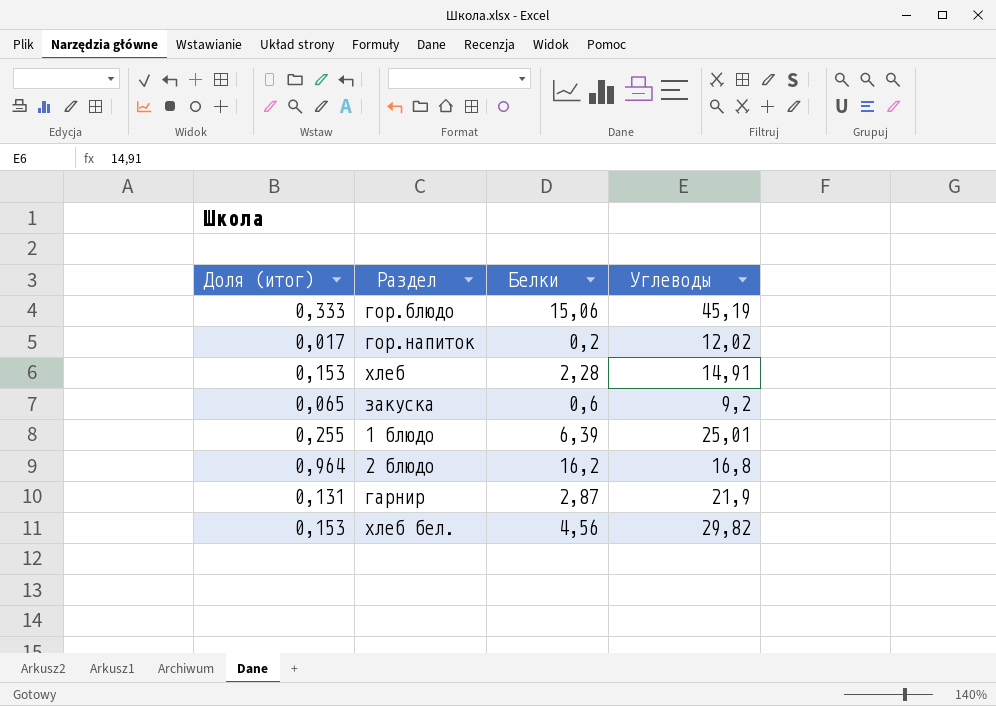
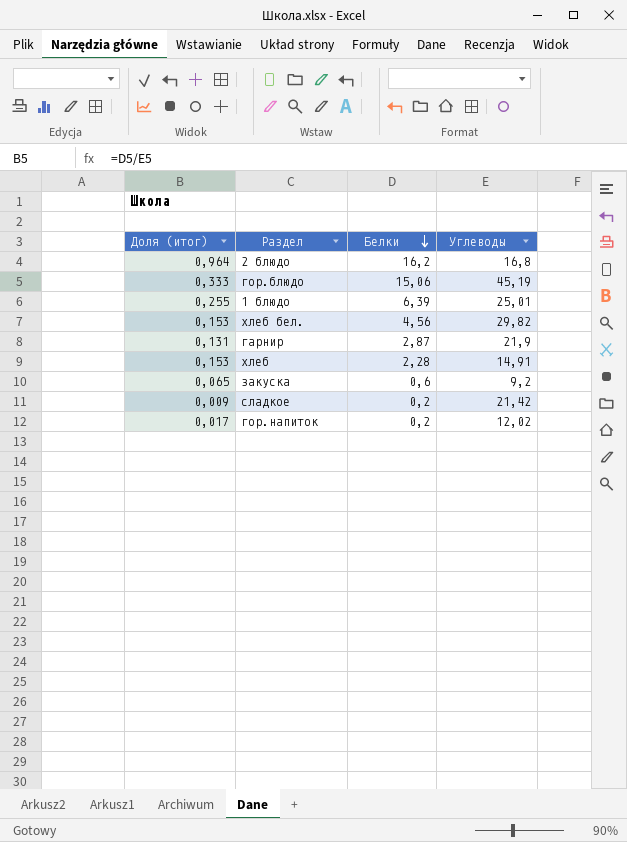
row order: none -> Белки descending
row сладкое: none -> 0,009 | 0,2 | 21,42

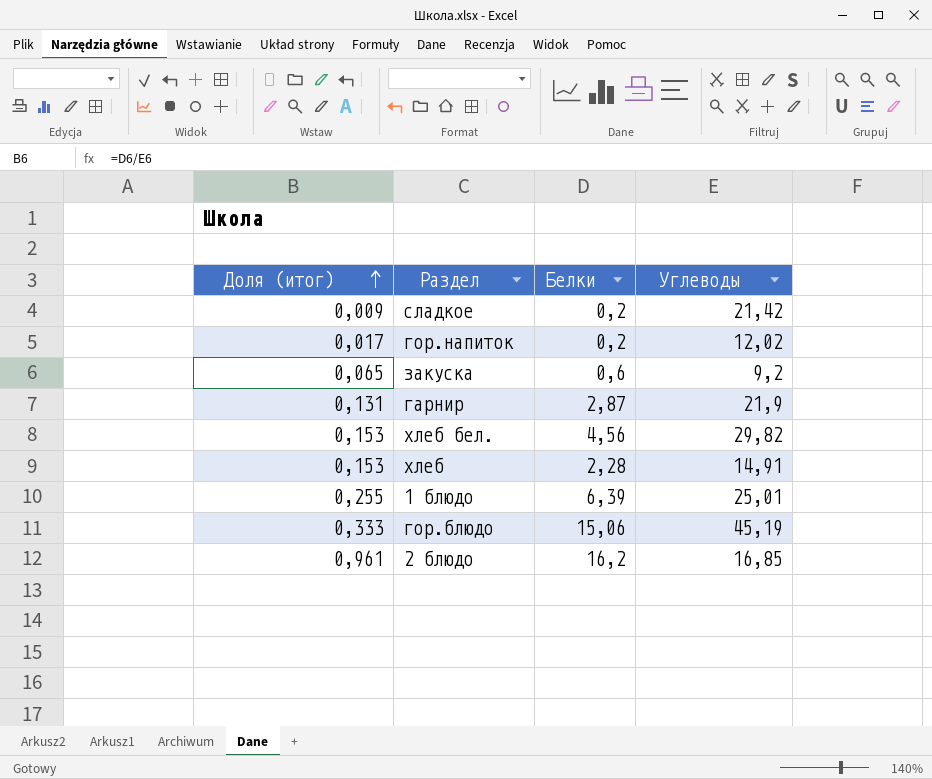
row order: Белки descending -> Доля (итог) ascending
2 блюдо | Доля (итог): 0,964 -> 0,961
2 блюдо | Углеводы: 16,8 -> 16,85

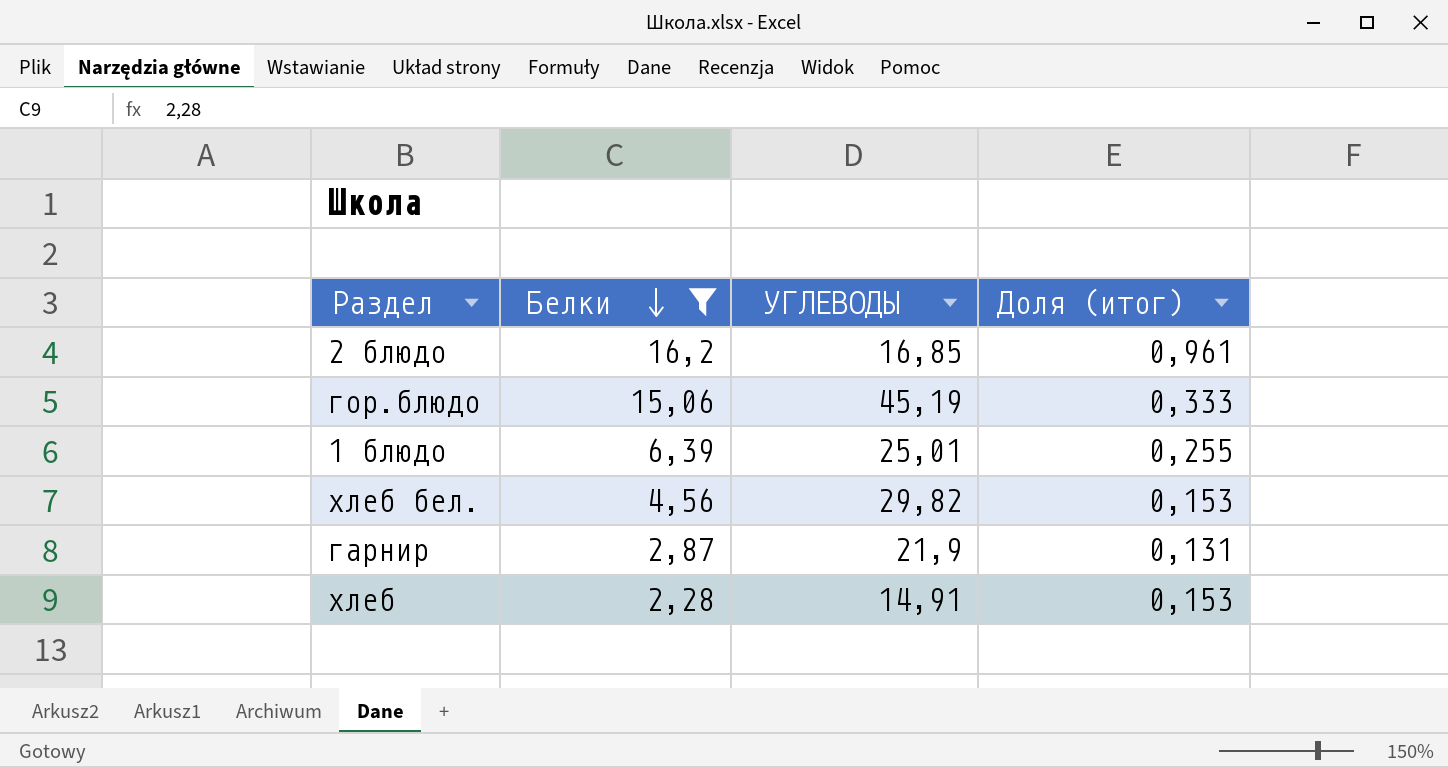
filter: none -> Белки >= 2,28
row order: Доля (итог) ascending -> Белки descending
column name: Углеводы -> УГЛЕВОДЫ
column Доля (итог) | position: 1 -> 4

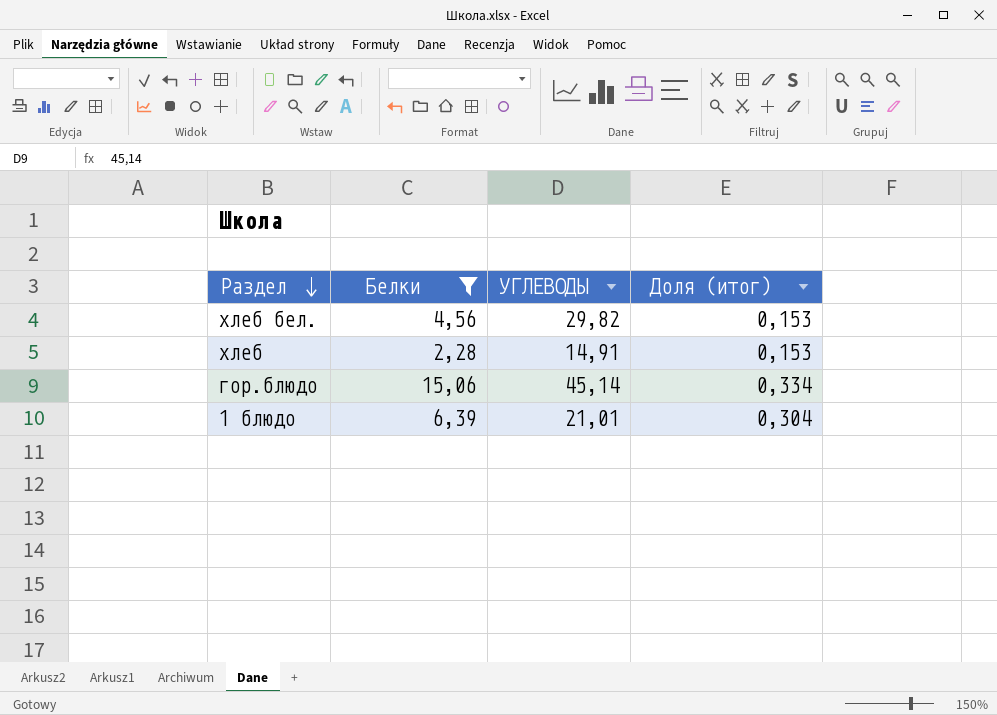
row order: Белки descending -> Раздел descending
row 2 блюдо: 16,2 | 16,85 | 0,961 -> none
row гарнир: 2,87 | 21,9 | 0,131 -> none
гор.блюдо | УГЛЕВОДЫ: 45,19 -> 45,14
гор.блюдо | Доля (итог): 0,333 -> 0,334
1 блюдо | УГЛЕВОДЫ: 25,01 -> 21,01
1 блюдо | Доля (итог): 0,255 -> 0,304

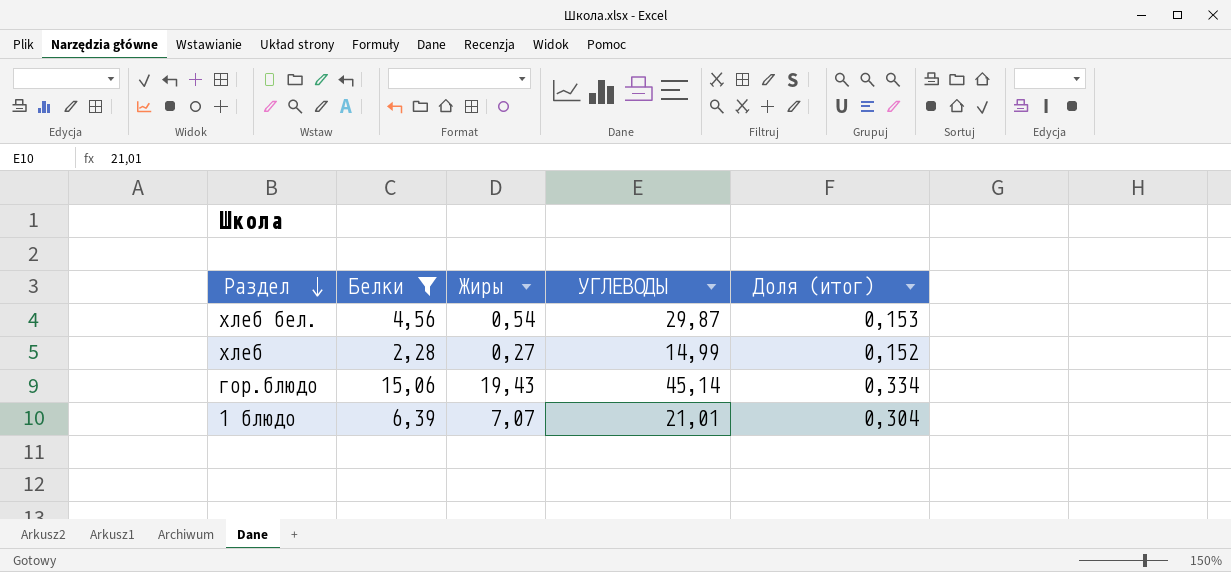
column Жиры | position: none -> 3
хлеб бел. | УГЛЕВОДЫ: 29,82 -> 29,87
хлеб | УГЛЕВОДЫ: 14,91 -> 14,99
хлеб | Доля (итог): 0,153 -> 0,152

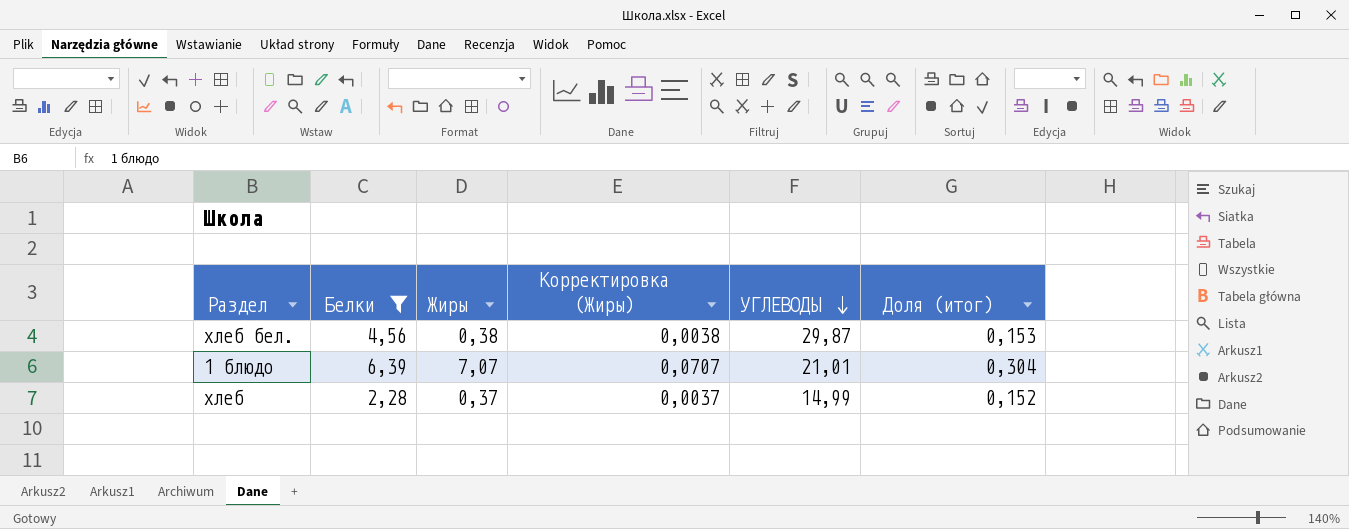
row order: Раздел descending -> УГЛЕВОДЫ descending
column Корректировка (Жиры) | formula: none -> [Жиры] * 0,01
row гор.блюдо: 15,06 | 19,43 | 45,14 | 0,334 -> none
хлеб бел. | Жиры: 0,54 -> 0,38
хлеб | Жиры: 0,27 -> 0,37

